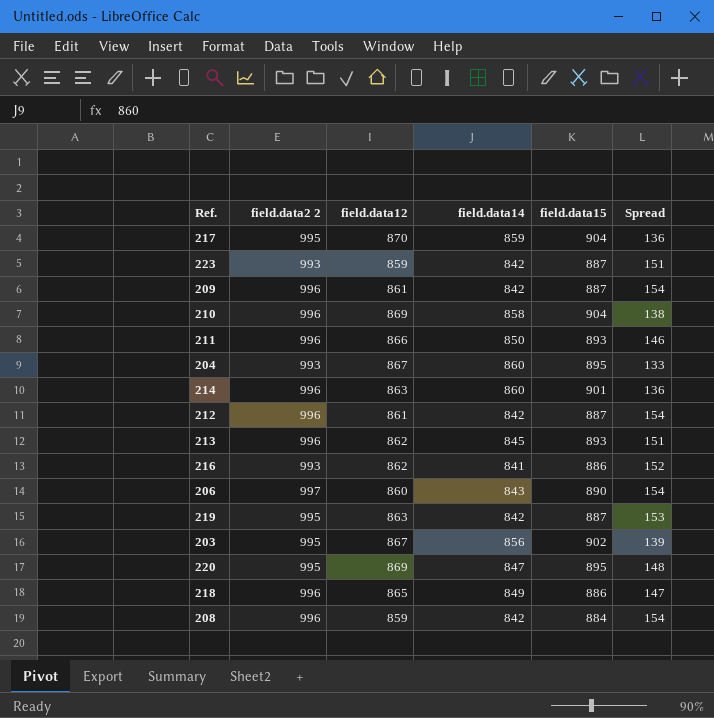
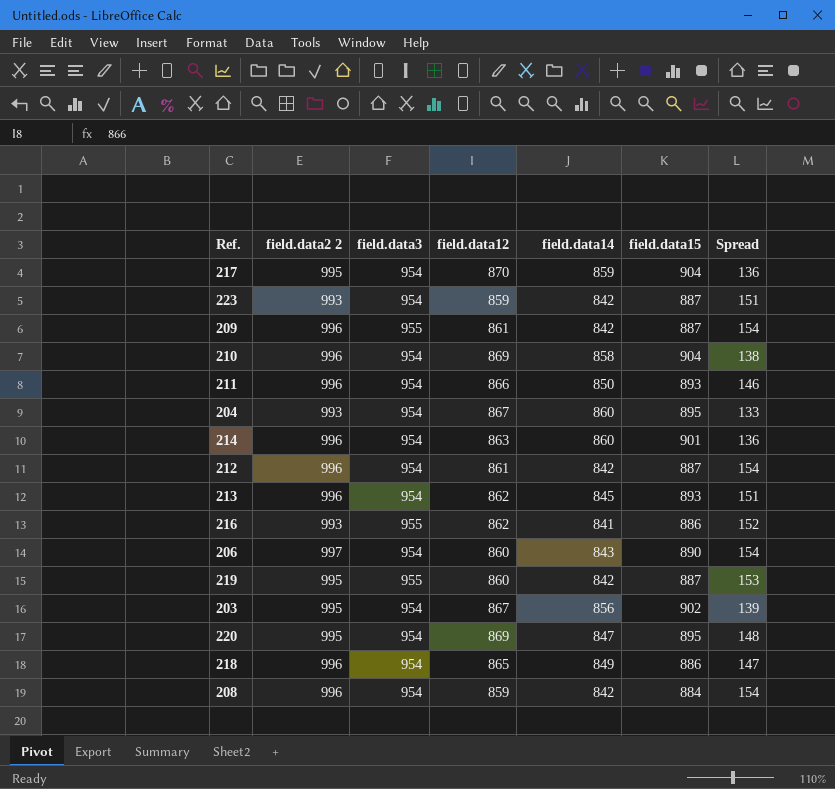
column field.data3 | position: none -> 3
219 | field.data12: 863 -> 860

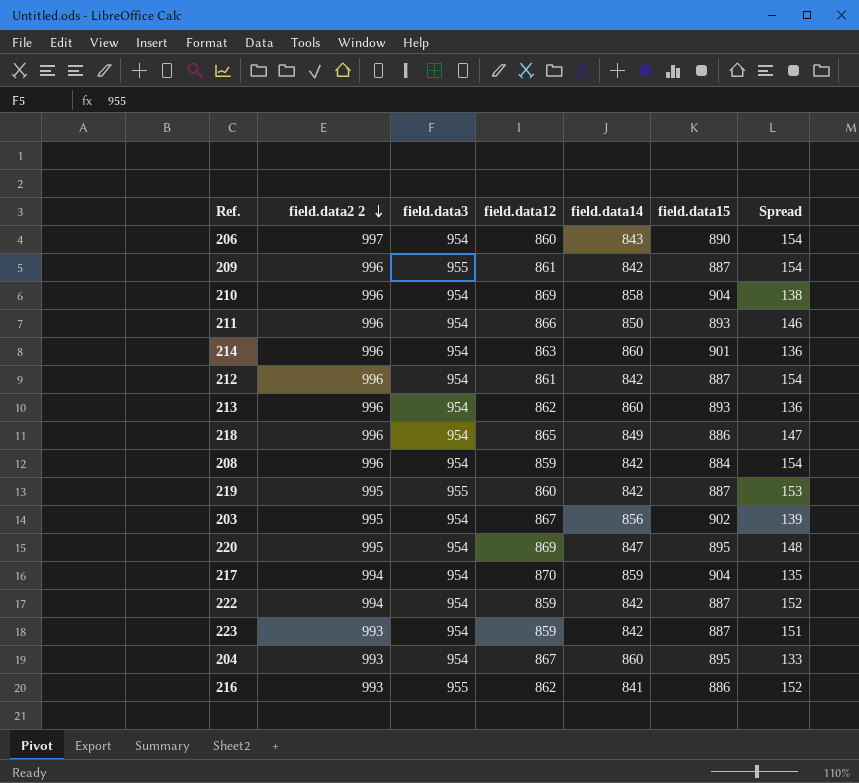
row order: none -> field.data2 2 descending
213 | field.data14: 845 -> 860
213 | Spread: 151 -> 136
217 | field.data2 2: 995 -> 994
217 | Spread: 136 -> 135
row 222: none -> 994 | 954 | 859 | 842 | 887 | 152

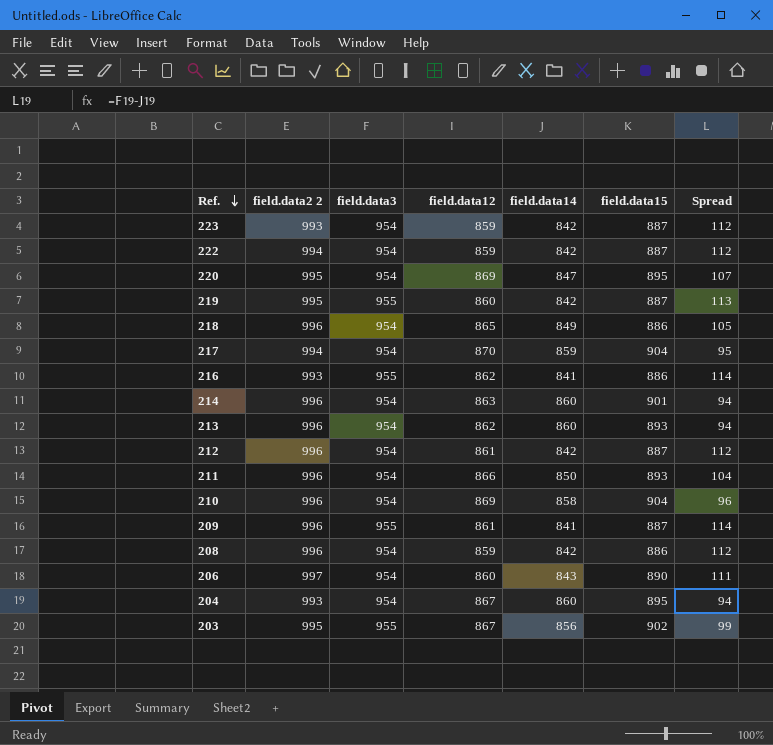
row order: field.data2 2 descending -> Ref. descending
column Spread | formula: [field.data2 2] - [field.data14] -> [field.data3] - [field.data14]
209 | field.data14: 842 -> 841
208 | field.data15: 884 -> 886
203 | field.data3: 954 -> 955

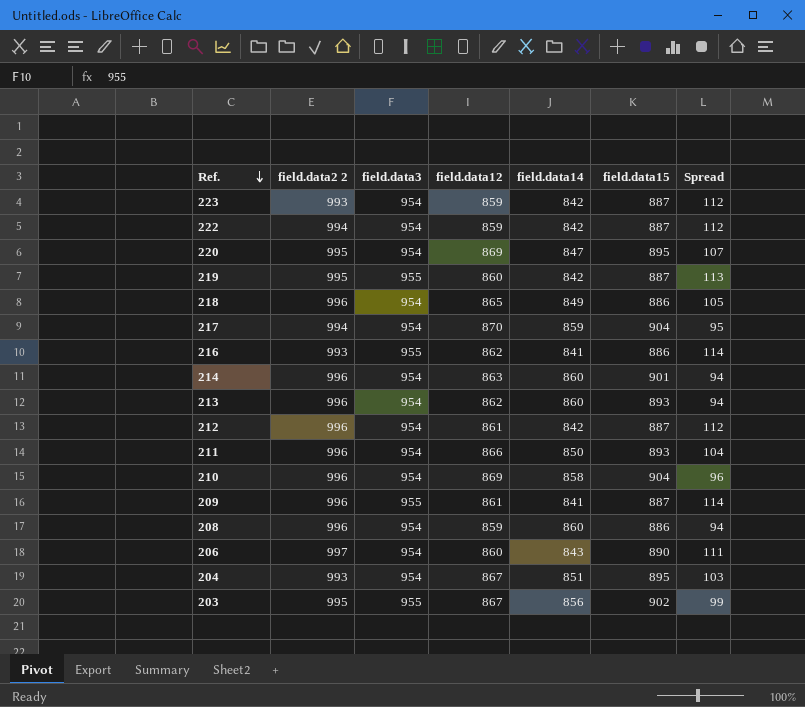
208 | field.data14: 842 -> 860
208 | Spread: 112 -> 94
204 | field.data14: 860 -> 851
204 | Spread: 94 -> 103

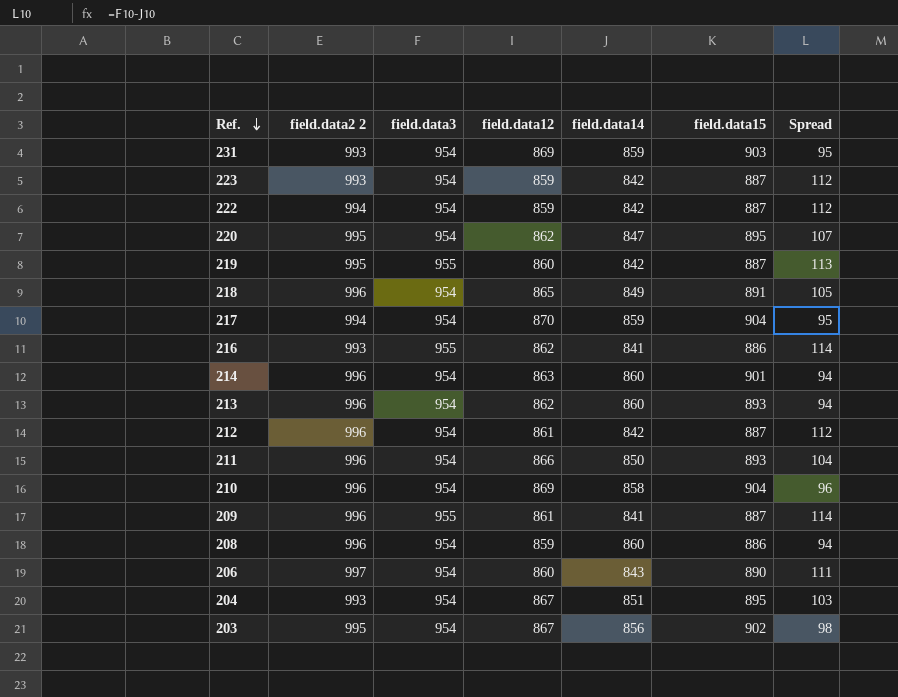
row 231: none -> 993 | 954 | 869 | 859 | 903 | 95
220 | field.data12: 869 -> 862
218 | field.data15: 886 -> 891
203 | field.data3: 955 -> 954
203 | Spread: 99 -> 98

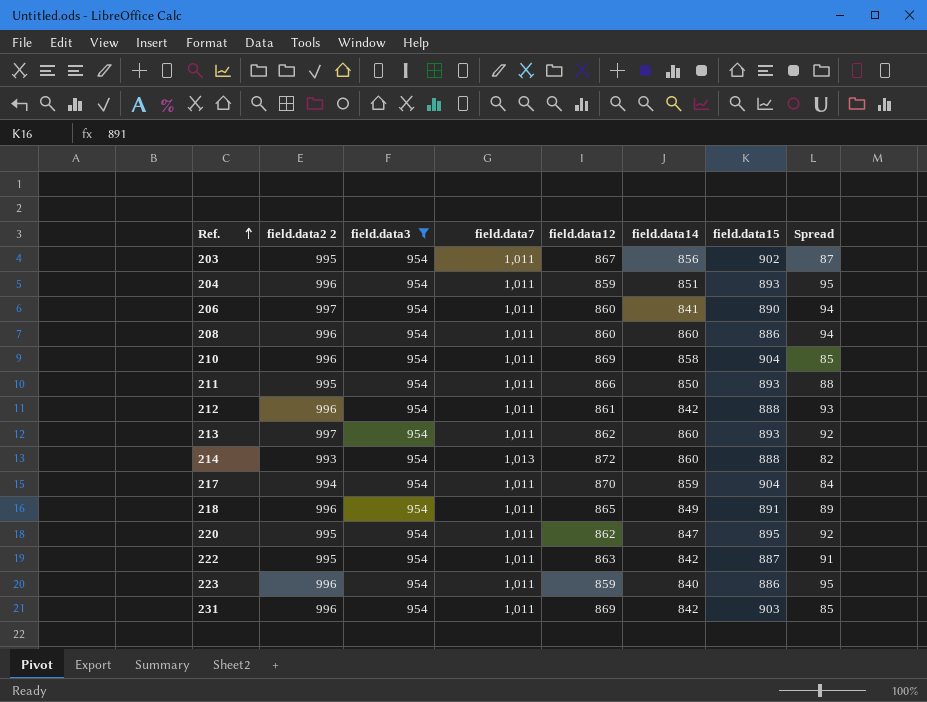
filter: none -> field.data3 = 954
row order: Ref. descending -> Ref. ascending
column field.data7 | position: none -> 4
column Spread | formula: [field.data3] - [field.data14] -> [field.data3] - [field.data12]
204 | field.data2 2: 993 -> 996
204 | field.data12: 867 -> 859
204 | field.data15: 895 -> 893
206 | field.data14: 843 -> 841
208 | field.data12: 859 -> 860
211 | field.data2 2: 996 -> 995
212 | field.data15: 887 -> 888
213 | field.data2 2: 996 -> 997
214 | field.data2 2: 996 -> 993
214 | field.data12: 863 -> 872
214 | field.data15: 901 -> 888
222 | field.data2 2: 994 -> 995
222 | field.data12: 859 -> 863
223 | field.data2 2: 993 -> 996
223 | field.data14: 842 -> 840
223 | field.data15: 887 -> 886
231 | field.data2 2: 993 -> 996
231 | field.data14: 859 -> 842

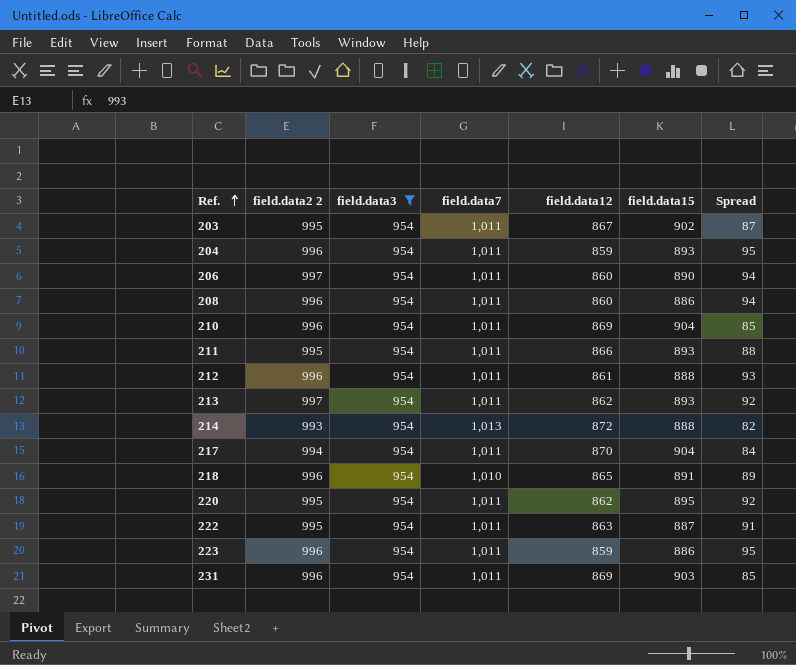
column field.data14 | position: 6 -> none
218 | field.data7: 1,011 -> 1,010

